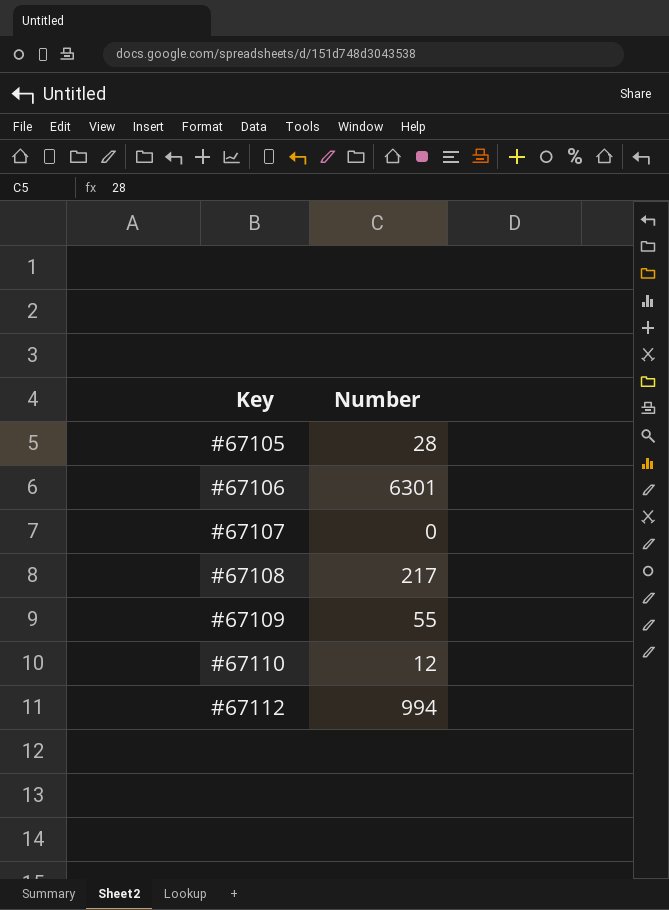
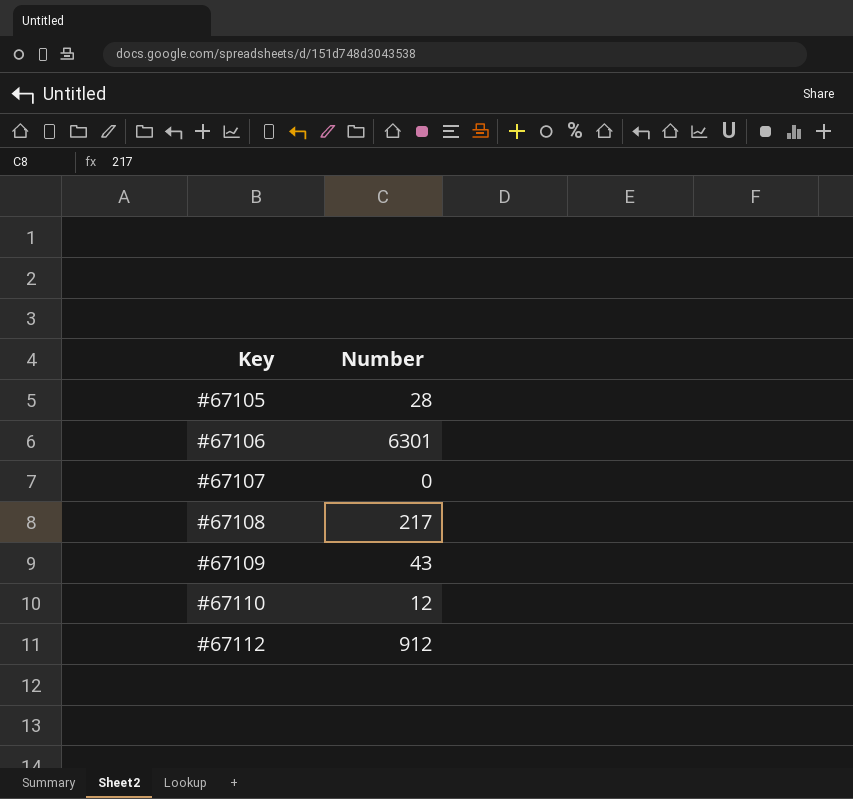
#67109 | Number: 55 -> 43
#67112 | Number: 994 -> 912

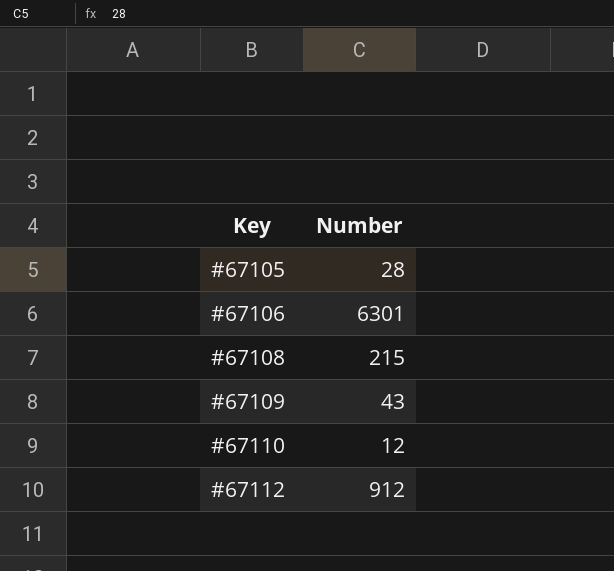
row #67107: 0 -> none
#67108 | Number: 217 -> 215

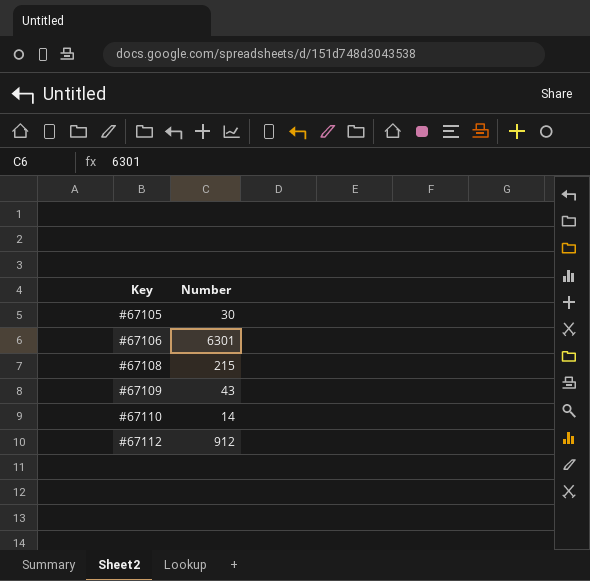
#67105 | Number: 28 -> 30
#67110 | Number: 12 -> 14

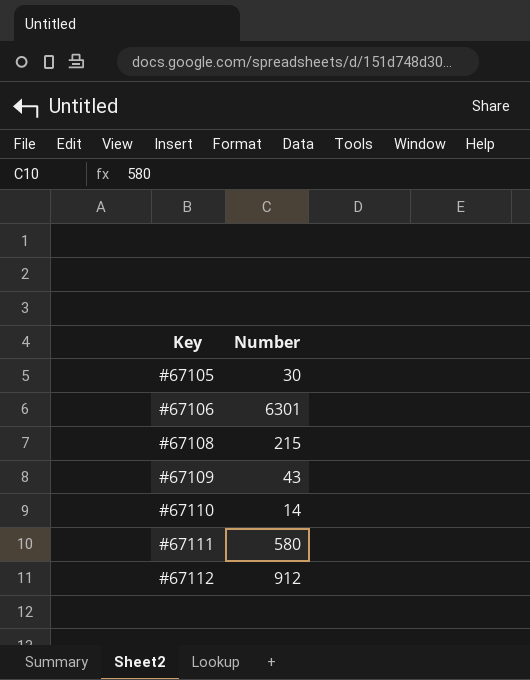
row #67111: none -> 580

